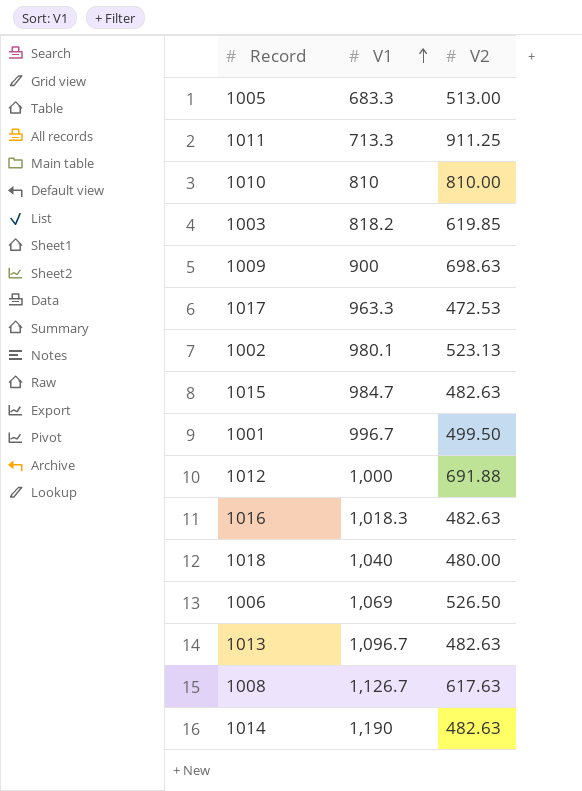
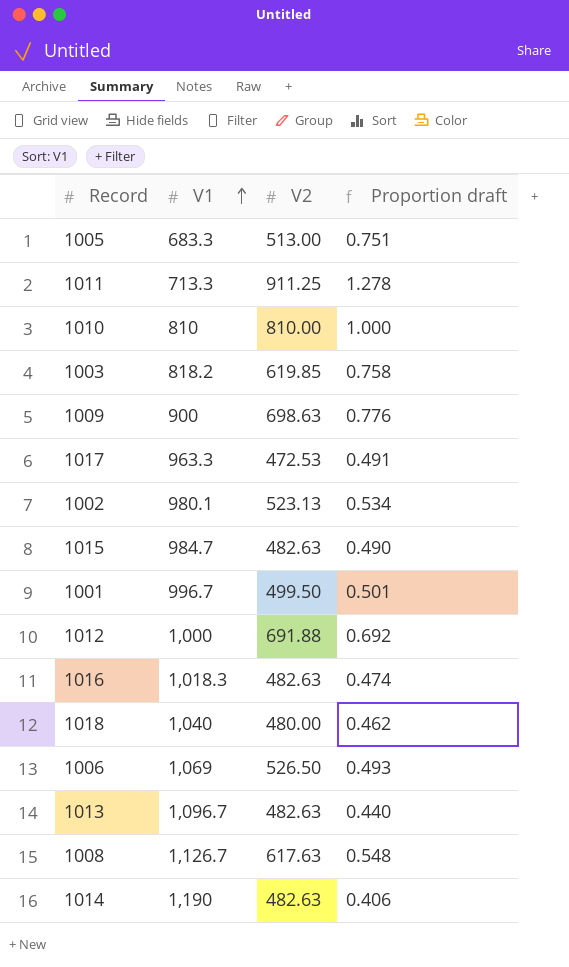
column Proportion draft | formula: none -> [V2] / [V1]

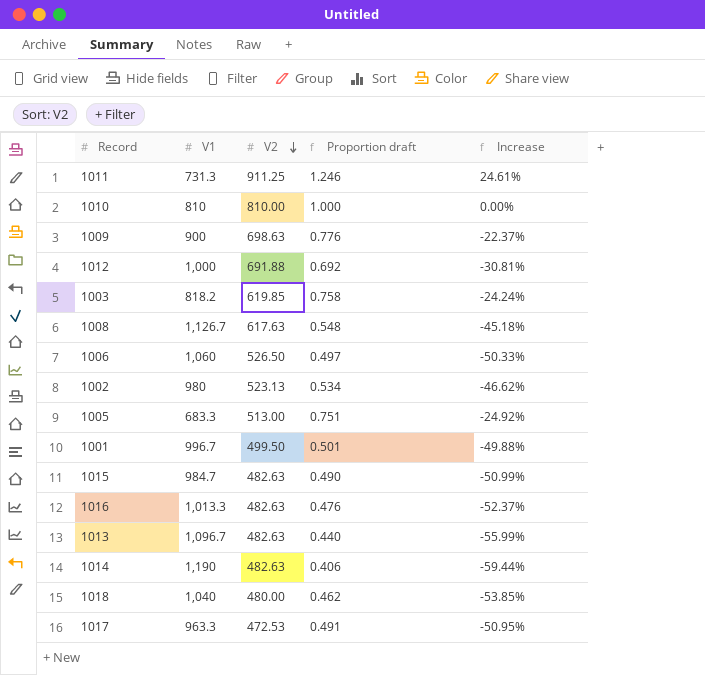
row order: V1 ascending -> V2 descending
column Increase | formula: none -> ([V2] - [V1]) / [V1]
1011 | V1: 713.3 -> 731.3
1011 | Proportion draft: 1.278 -> 1.246
1006 | V1: 1,069 -> 1,060
1006 | Proportion draft: 0.493 -> 0.497
1002 | V1: 980.1 -> 980
1016 | V1: 1,018.3 -> 1,013.3
1016 | Proportion draft: 0.474 -> 0.476

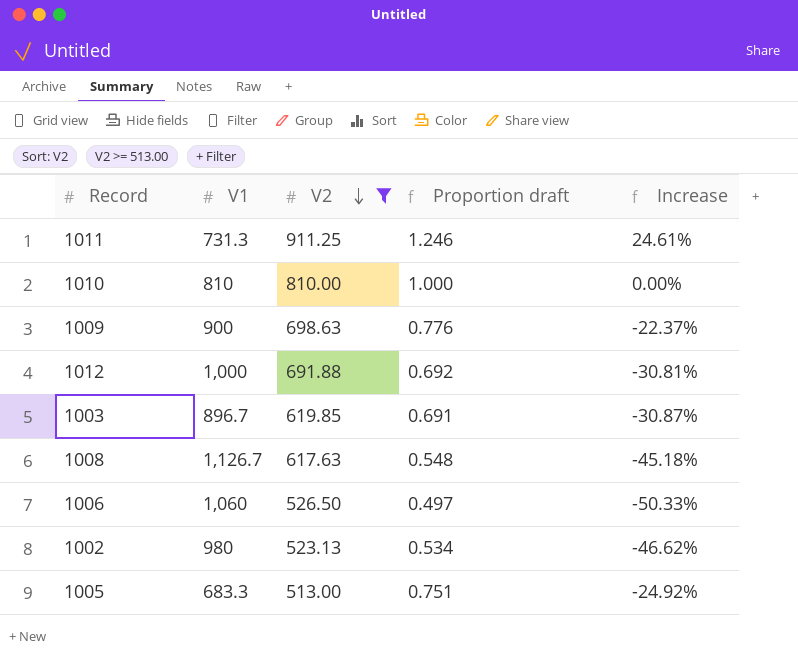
filter: none -> V2 >= 513.00
1003 | V1: 818.2 -> 896.7
1003 | Proportion draft: 0.758 -> 0.691
1003 | Increase: -24.24% -> -30.87%

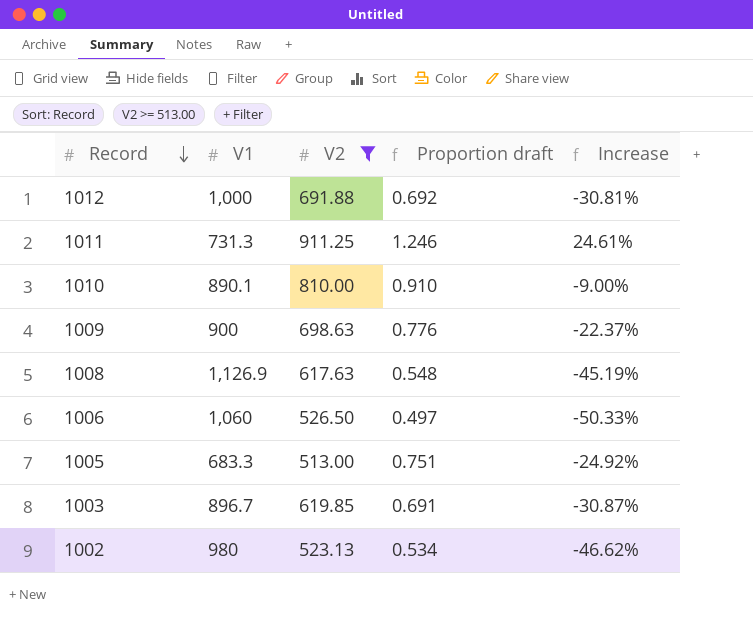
row order: V2 descending -> Record descending
1010 | V1: 810 -> 890.1
1010 | Proportion draft: 1.000 -> 0.910
1010 | Increase: 0.00% -> -9.00%
1008 | V1: 1,126.7 -> 1,126.9
1008 | Increase: -45.18% -> -45.19%

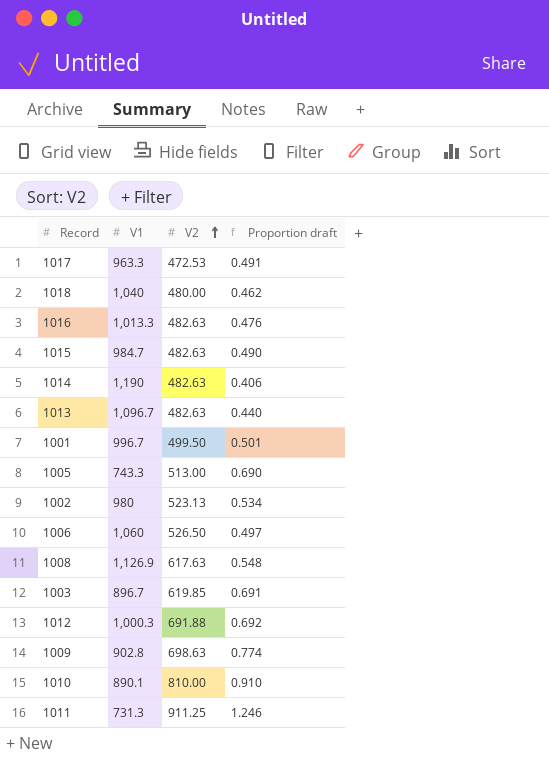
filter: V2 >= 513.00 -> none
row order: Record descending -> V2 ascending
column Increase | formula: ([V2] - [V1]) / [V1] -> none
1005 | V1: 683.3 -> 743.3
1005 | Proportion draft: 0.751 -> 0.690
1012 | V1: 1,000 -> 1,000.3
1009 | V1: 900 -> 902.8
1009 | Proportion draft: 0.776 -> 0.774

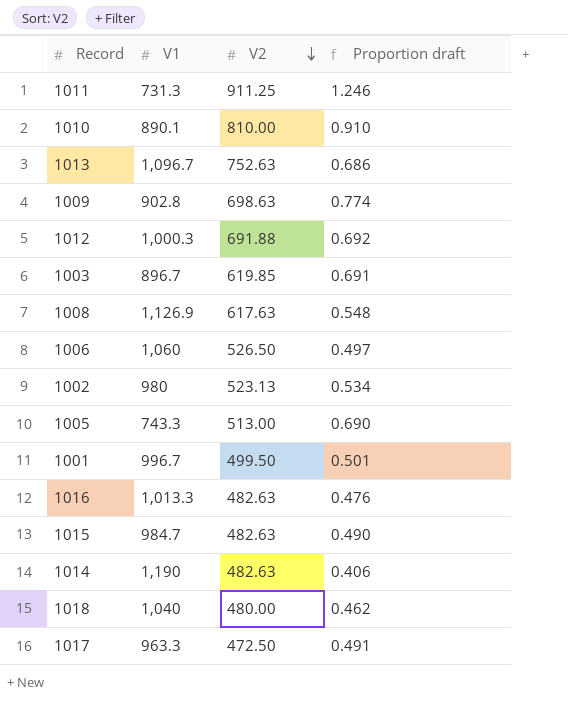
row order: V2 ascending -> V2 descending
1013 | V2: 482.63 -> 752.63
1013 | Proportion draft: 0.440 -> 0.686
1017 | V2: 472.53 -> 472.50

